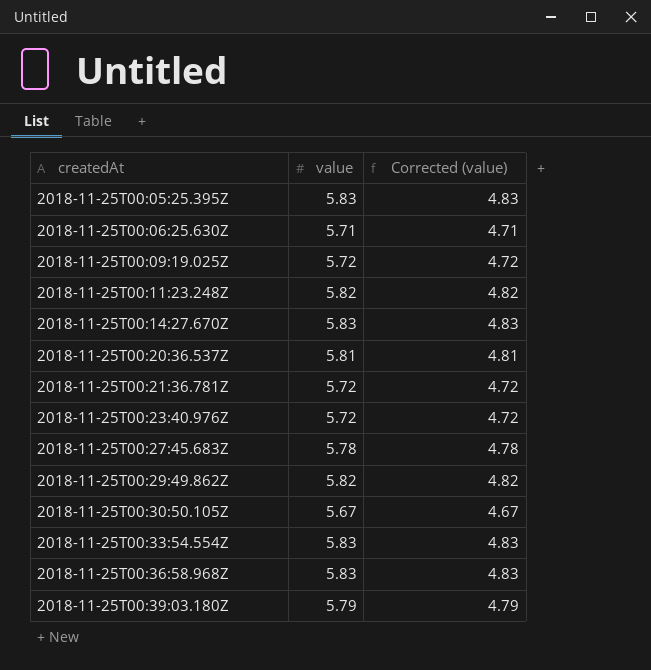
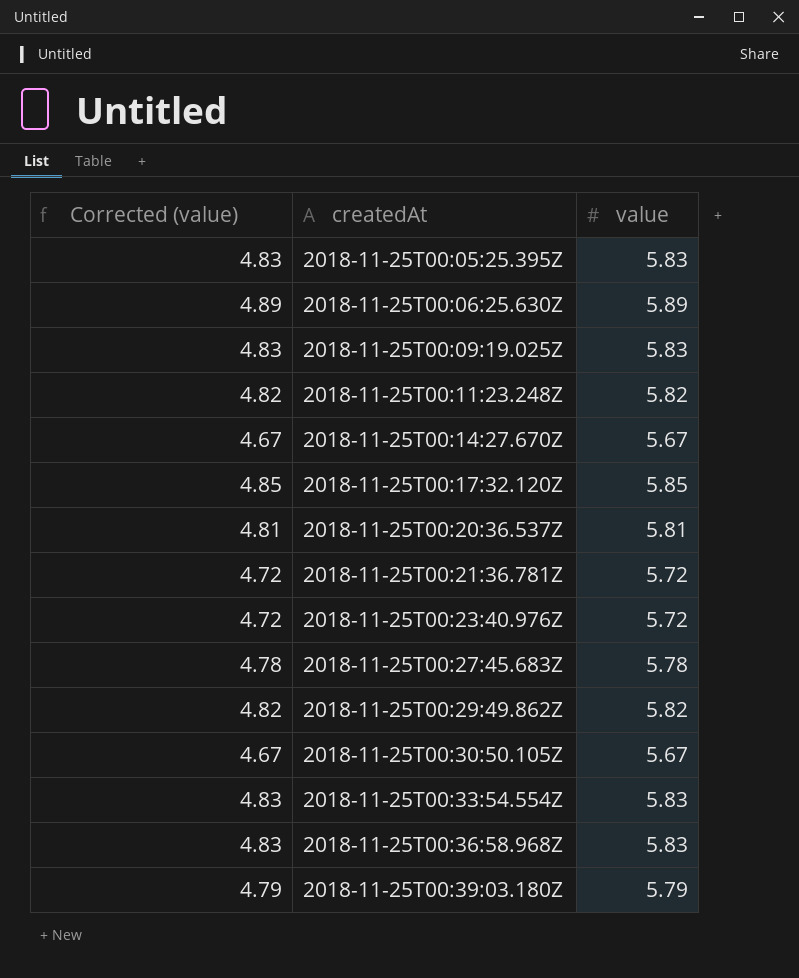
column Corrected (value) | position: 3 -> 1
2018-11-25T00:06:25.630Z | Corrected (value): 4.71 -> 4.89
2018-11-25T00:06:25.630Z | value: 5.71 -> 5.89
2018-11-25T00:09:19.025Z | Corrected (value): 4.72 -> 4.83
2018-11-25T00:09:19.025Z | value: 5.72 -> 5.83
2018-11-25T00:14:27.670Z | Corrected (value): 4.83 -> 4.67
2018-11-25T00:14:27.670Z | value: 5.83 -> 5.67
row 2018-11-25T00:17:32.120Z: none -> 4.85 | 5.85

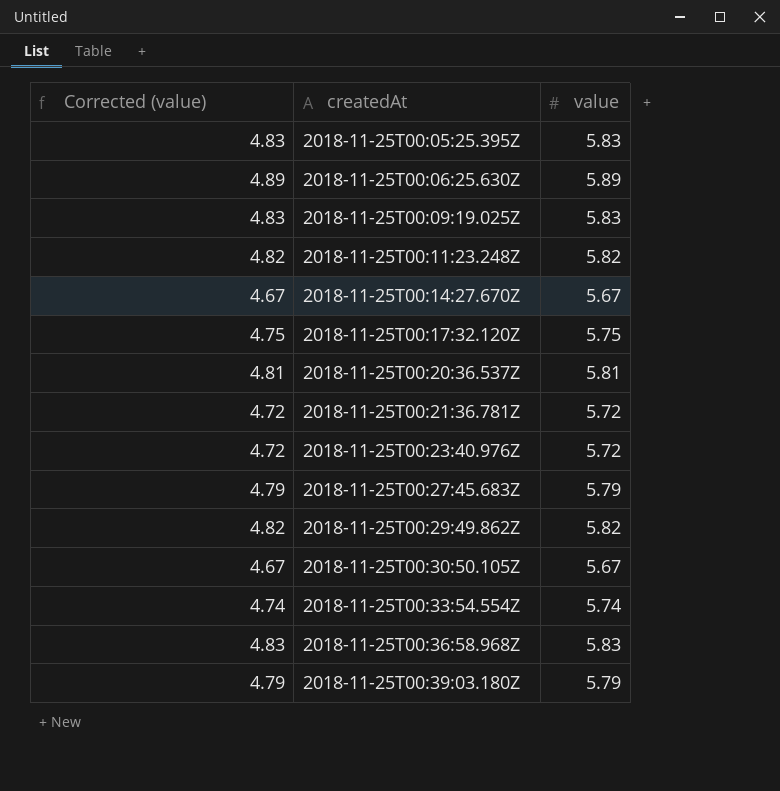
2018-11-25T00:17:32.120Z | Corrected (value): 4.85 -> 4.75
2018-11-25T00:17:32.120Z | value: 5.85 -> 5.75
2018-11-25T00:27:45.683Z | Corrected (value): 4.78 -> 4.79
2018-11-25T00:27:45.683Z | value: 5.78 -> 5.79
2018-11-25T00:33:54.554Z | Corrected (value): 4.83 -> 4.74
2018-11-25T00:33:54.554Z | value: 5.83 -> 5.74

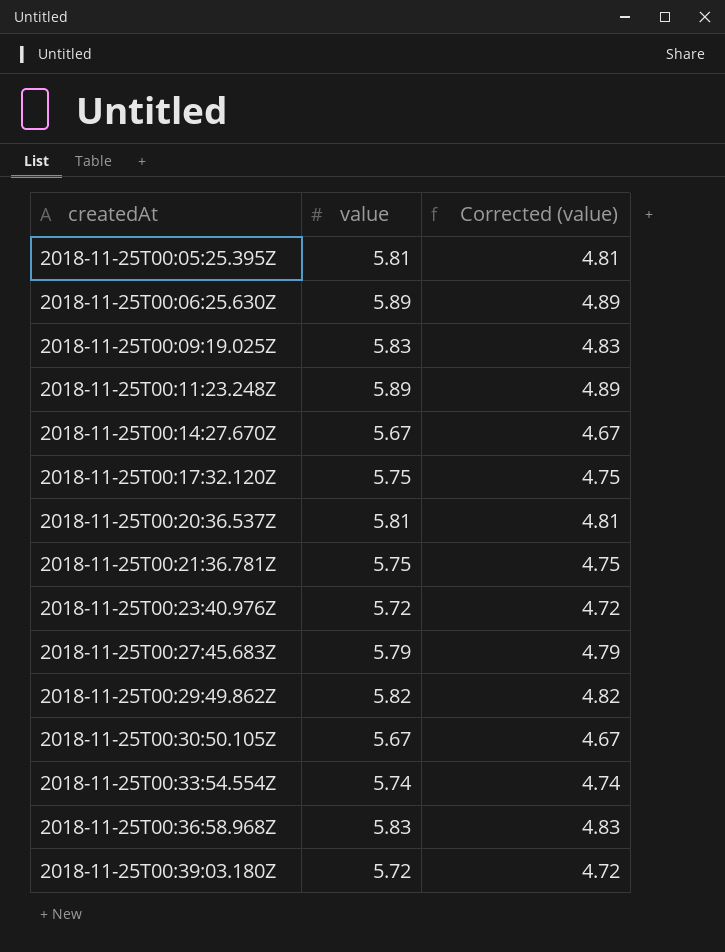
column Corrected (value) | position: 1 -> 3
2018-11-25T00:05:25.395Z | value: 5.83 -> 5.81
2018-11-25T00:05:25.395Z | Corrected (value): 4.83 -> 4.81
2018-11-25T00:11:23.248Z | value: 5.82 -> 5.89
2018-11-25T00:11:23.248Z | Corrected (value): 4.82 -> 4.89
2018-11-25T00:21:36.781Z | value: 5.72 -> 5.75
2018-11-25T00:21:36.781Z | Corrected (value): 4.72 -> 4.75
2018-11-25T00:39:03.180Z | value: 5.79 -> 5.72
2018-11-25T00:39:03.180Z | Corrected (value): 4.79 -> 4.72

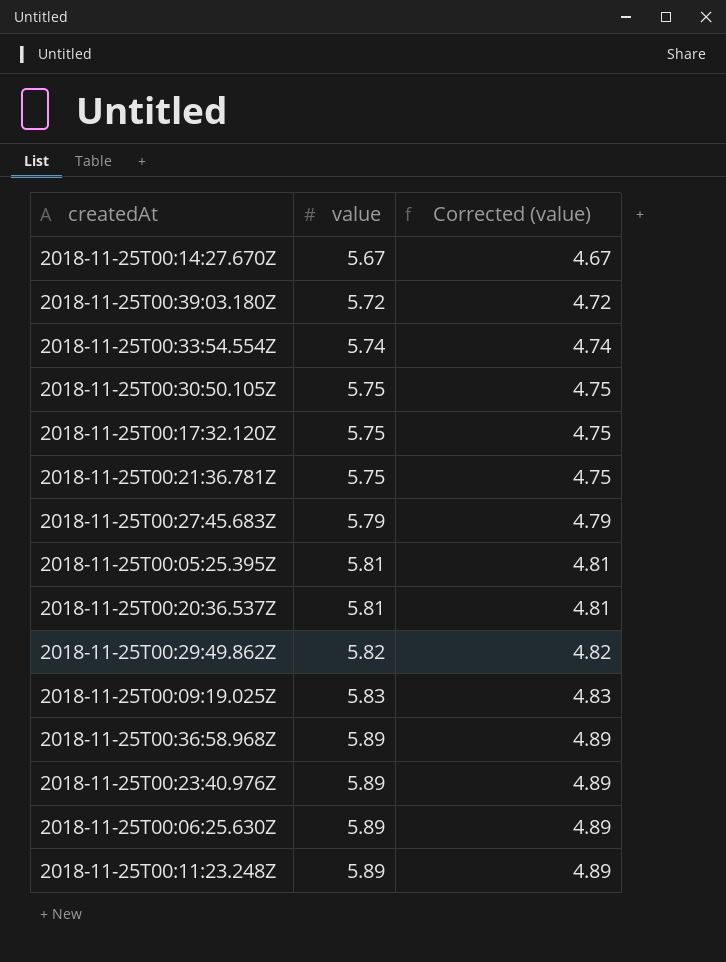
row order: createdAt ascending -> value ascending
2018-11-25T00:30:50.105Z | value: 5.67 -> 5.75
2018-11-25T00:30:50.105Z | Corrected (value): 4.67 -> 4.75
2018-11-25T00:36:58.968Z | value: 5.83 -> 5.89
2018-11-25T00:36:58.968Z | Corrected (value): 4.83 -> 4.89
2018-11-25T00:23:40.976Z | value: 5.72 -> 5.89
2018-11-25T00:23:40.976Z | Corrected (value): 4.72 -> 4.89

